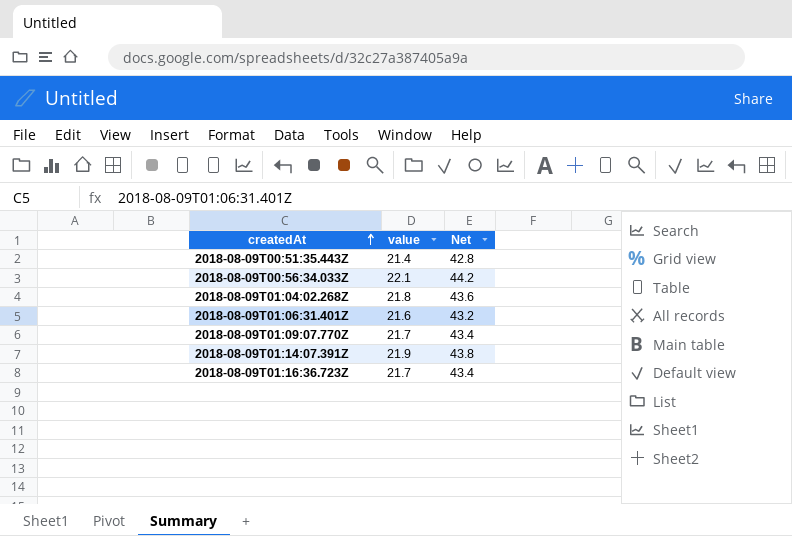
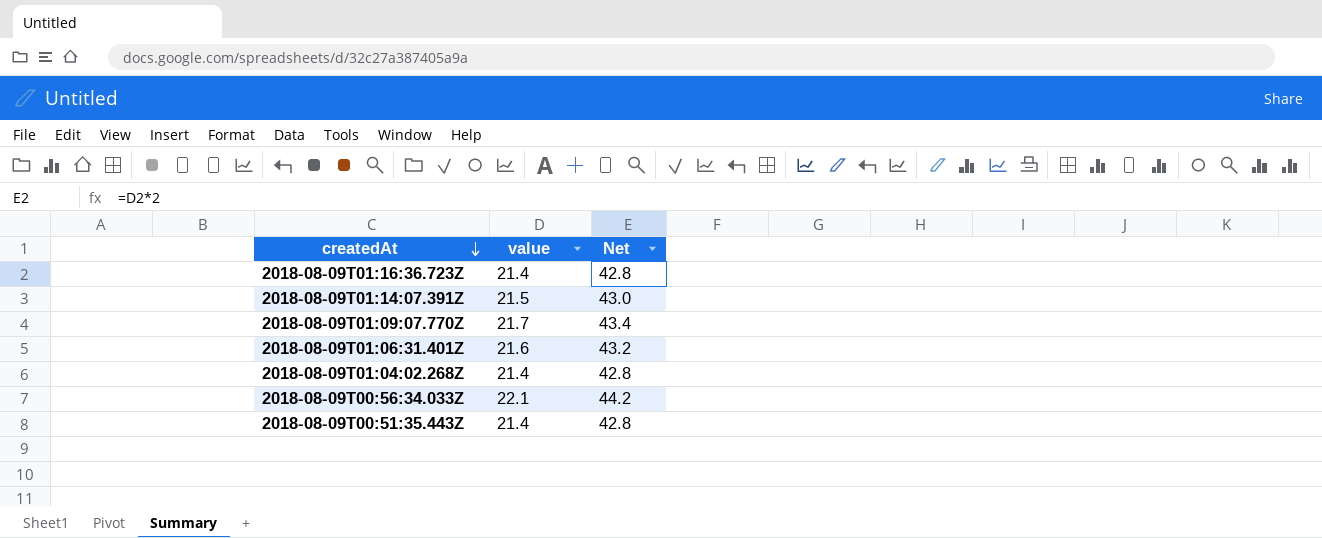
row order: createdAt ascending -> createdAt descending
2018-08-09T01:16:36.723Z | value: 21.7 -> 21.4
2018-08-09T01:16:36.723Z | Net: 43.4 -> 42.8
2018-08-09T01:14:07.391Z | value: 21.9 -> 21.5
2018-08-09T01:14:07.391Z | Net: 43.8 -> 43.0
2018-08-09T01:04:02.268Z | value: 21.8 -> 21.4
2018-08-09T01:04:02.268Z | Net: 43.6 -> 42.8

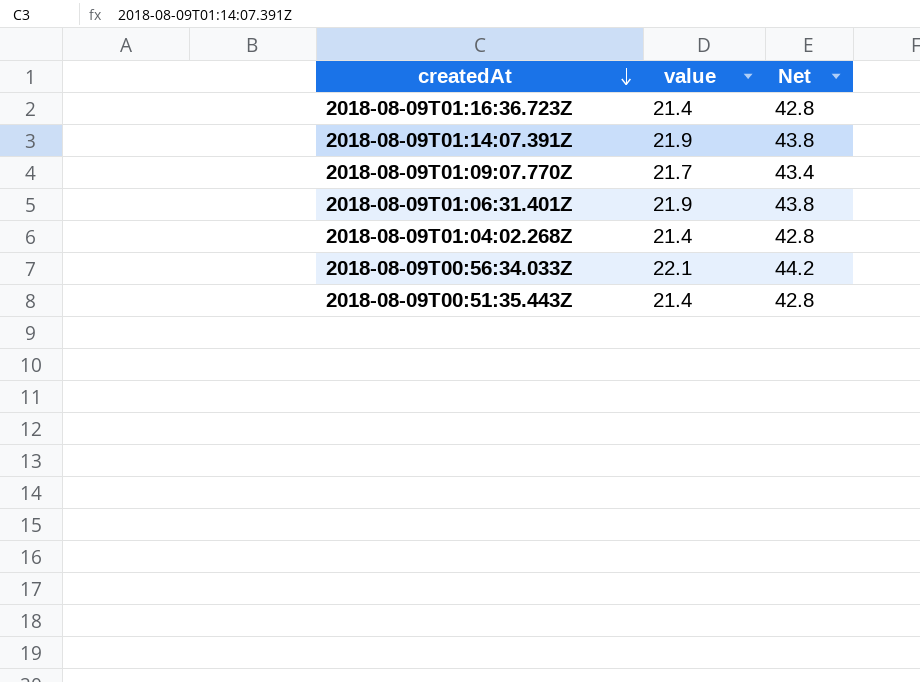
2018-08-09T01:14:07.391Z | value: 21.5 -> 21.9
2018-08-09T01:14:07.391Z | Net: 43.0 -> 43.8
2018-08-09T01:06:31.401Z | value: 21.6 -> 21.9
2018-08-09T01:06:31.401Z | Net: 43.2 -> 43.8

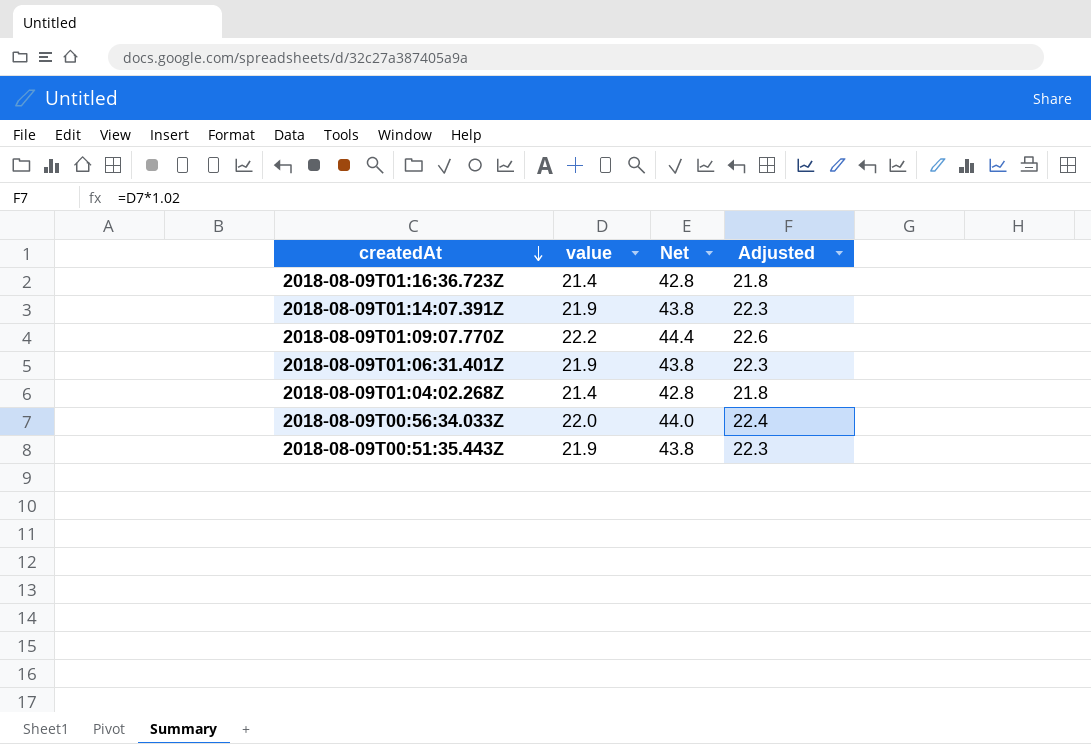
column Adjusted | formula: none -> [value] * 1.02
2018-08-09T01:09:07.770Z | value: 21.7 -> 22.2
2018-08-09T01:09:07.770Z | Net: 43.4 -> 44.4
2018-08-09T00:56:34.033Z | value: 22.1 -> 22.0
2018-08-09T00:56:34.033Z | Net: 44.2 -> 44.0
2018-08-09T00:51:35.443Z | value: 21.4 -> 21.9
2018-08-09T00:51:35.443Z | Net: 42.8 -> 43.8

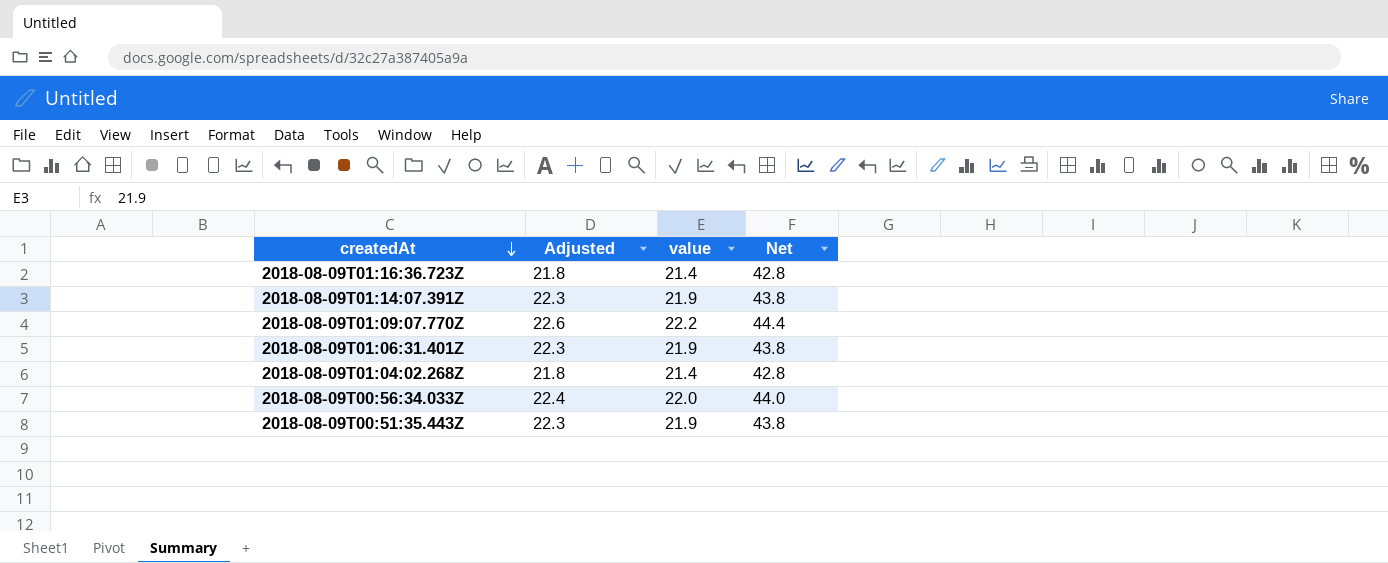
column Adjusted | position: 4 -> 2

